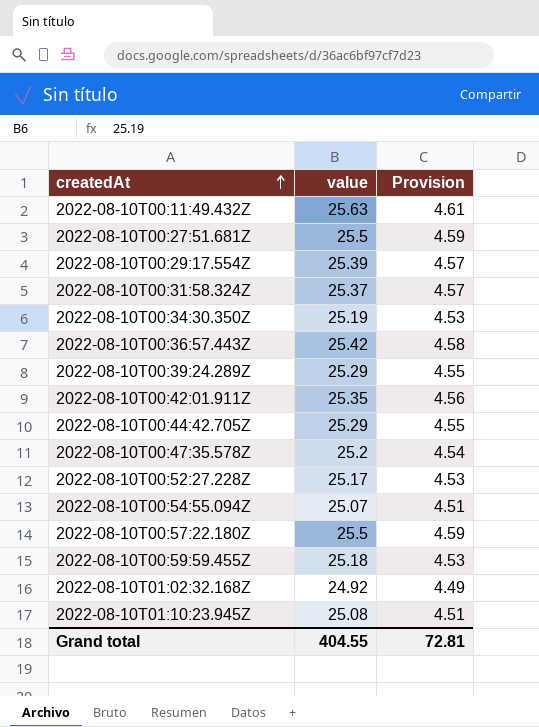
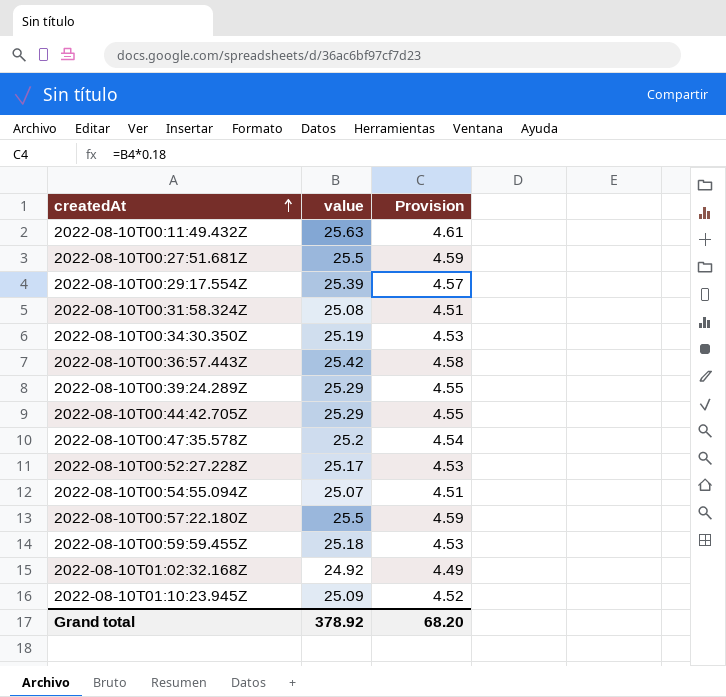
row 2022-08-10T00:42:01.911Z: 25.35 | 4.56 -> none
2022-08-10T00:31:58.324Z | value: 25.37 -> 25.08
2022-08-10T00:31:58.324Z | Provision: 4.57 -> 4.51
2022-08-10T01:10:23.945Z | value: 25.08 -> 25.09
2022-08-10T01:10:23.945Z | Provision: 4.51 -> 4.52
Grand total | value: 404.55 -> 378.92
Grand total | Provision: 72.81 -> 68.20

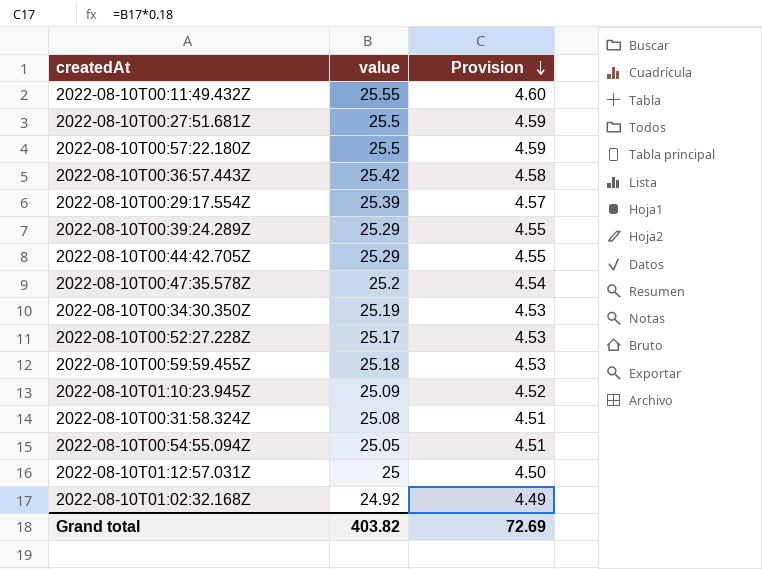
row order: createdAt ascending -> Provision descending
2022-08-10T00:11:49.432Z | value: 25.63 -> 25.55
2022-08-10T00:11:49.432Z | Provision: 4.61 -> 4.60
2022-08-10T00:54:55.094Z | value: 25.07 -> 25.05
row 2022-08-10T01:12:57.031Z: none -> 25 | 4.50
Grand total | value: 378.92 -> 403.82
Grand total | Provision: 68.20 -> 72.69

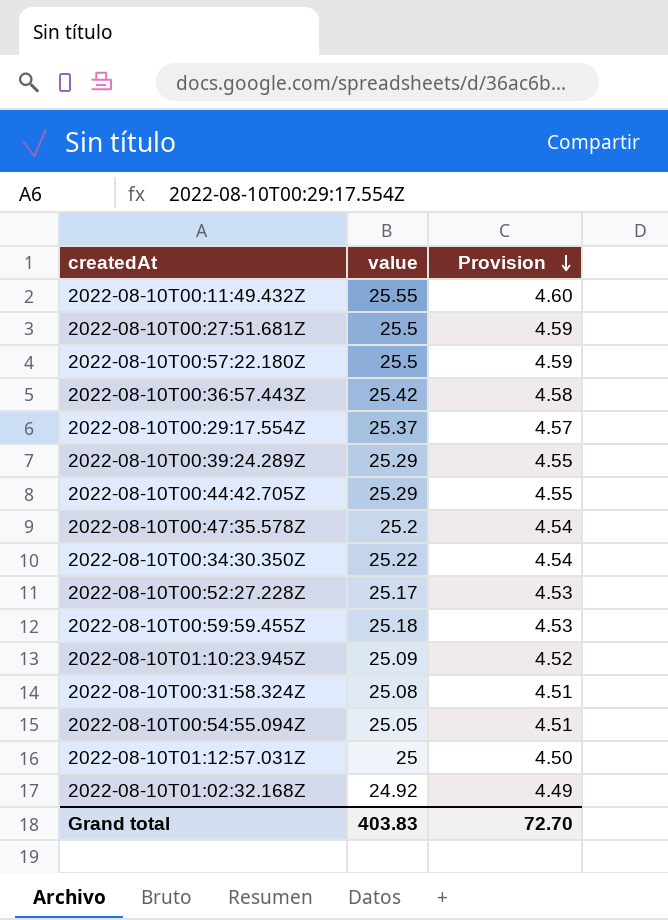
2022-08-10T00:29:17.554Z | value: 25.39 -> 25.37
2022-08-10T00:34:30.350Z | value: 25.19 -> 25.22
2022-08-10T00:34:30.350Z | Provision: 4.53 -> 4.54
Grand total | value: 403.82 -> 403.83
Grand total | Provision: 72.69 -> 72.70

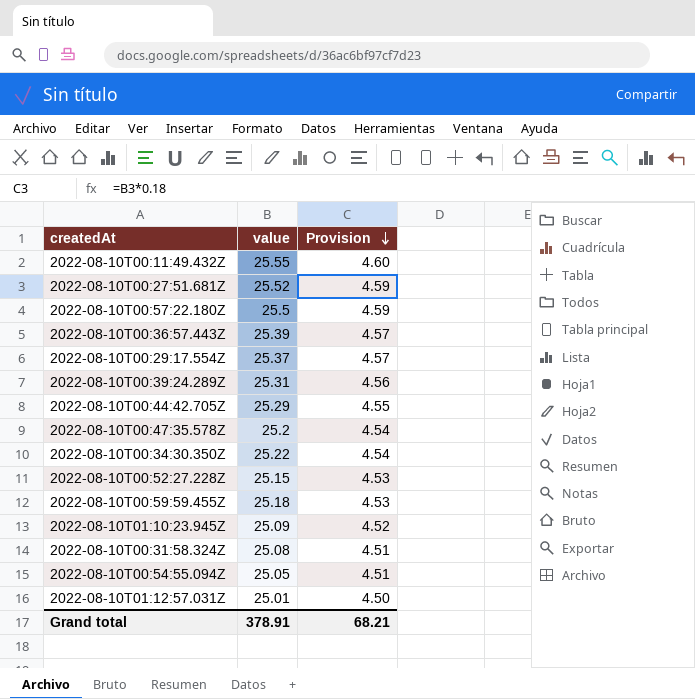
row 2022-08-10T01:02:32.168Z: 24.92 | 4.49 -> none
2022-08-10T00:27:51.681Z | value: 25.5 -> 25.52
2022-08-10T00:36:57.443Z | value: 25.42 -> 25.39
2022-08-10T00:36:57.443Z | Provision: 4.58 -> 4.57
2022-08-10T00:39:24.289Z | value: 25.29 -> 25.31
2022-08-10T00:39:24.289Z | Provision: 4.55 -> 4.56
2022-08-10T00:52:27.228Z | value: 25.17 -> 25.15
2022-08-10T01:12:57.031Z | value: 25 -> 25.01
Grand total | value: 403.83 -> 378.91
Grand total | Provision: 72.70 -> 68.21

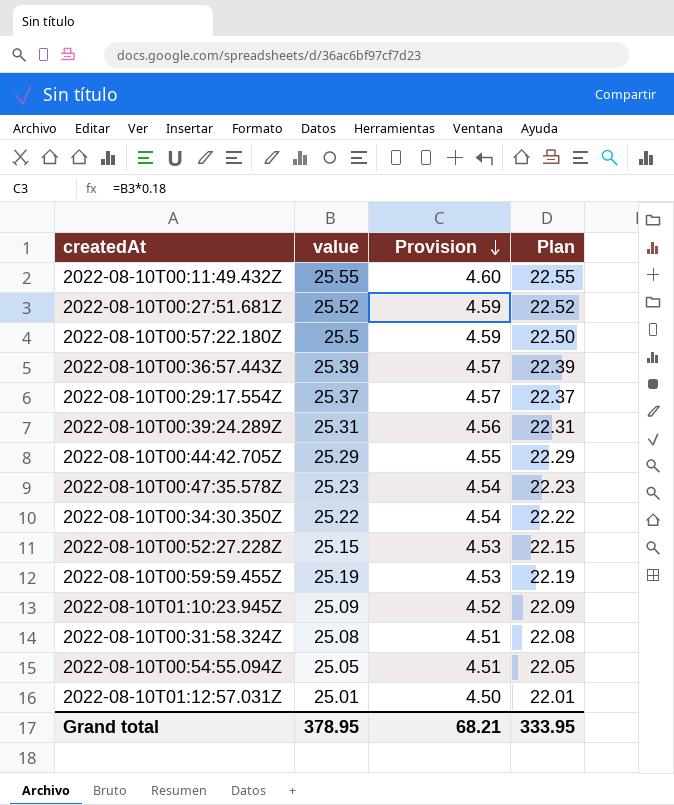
column Plan | formula: none -> [value] - 3
2022-08-10T00:47:35.578Z | value: 25.2 -> 25.23
2022-08-10T00:59:59.455Z | value: 25.18 -> 25.19
Grand total | value: 378.91 -> 378.95

